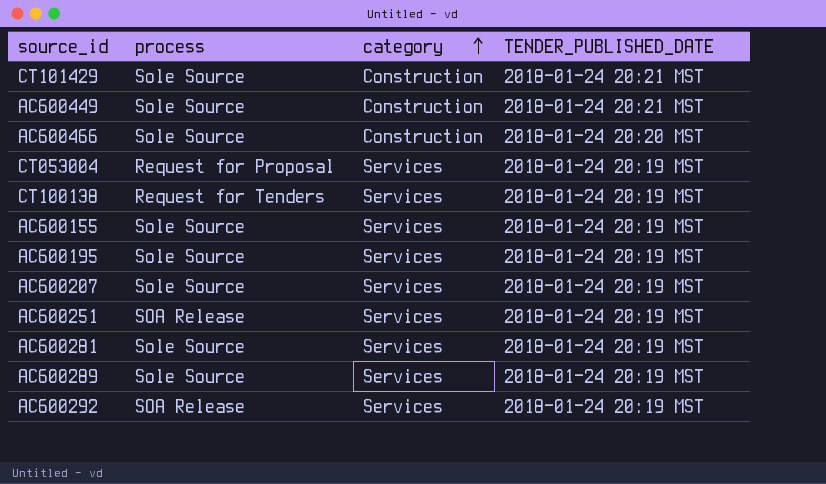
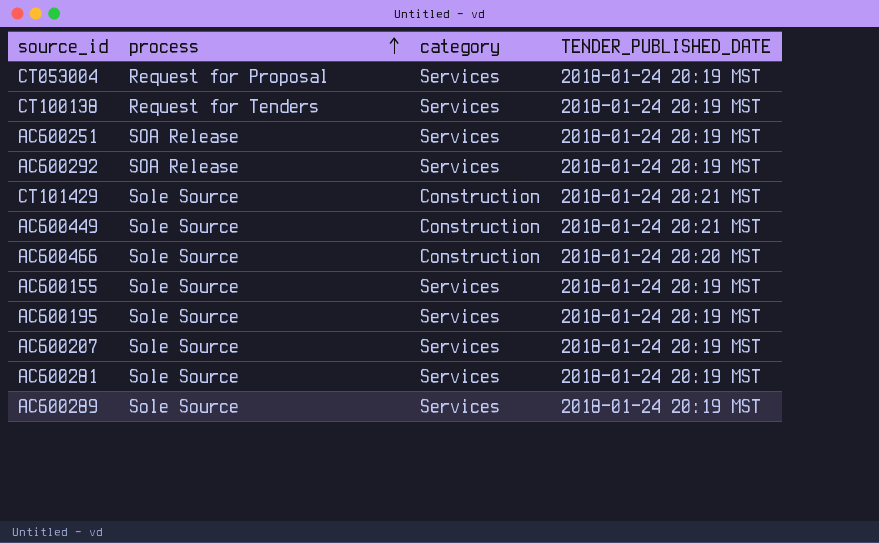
row order: category ascending -> process ascending

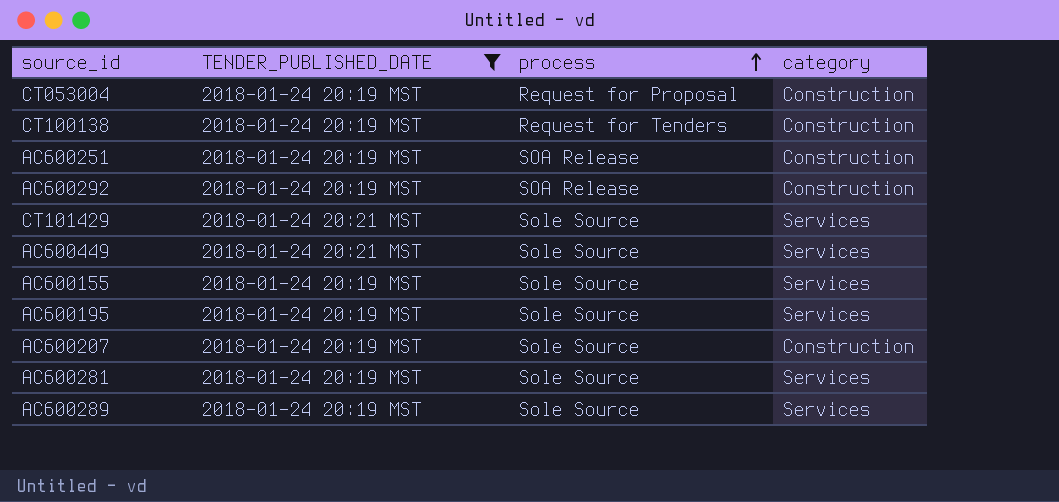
filter: none -> TENDER_PUBLISHED_DATE != 2018-01-24 20:20 MST
column TENDER_PUBLISHED_DATE | position: 4 -> 2
CT053004 | category: Services -> Construction
CT100138 | category: Services -> Construction
AC600251 | category: Services -> Construction
AC600292 | category: Services -> Construction
CT101429 | category: Construction -> Services
AC600449 | category: Construction -> Services
AC600207 | category: Services -> Construction

